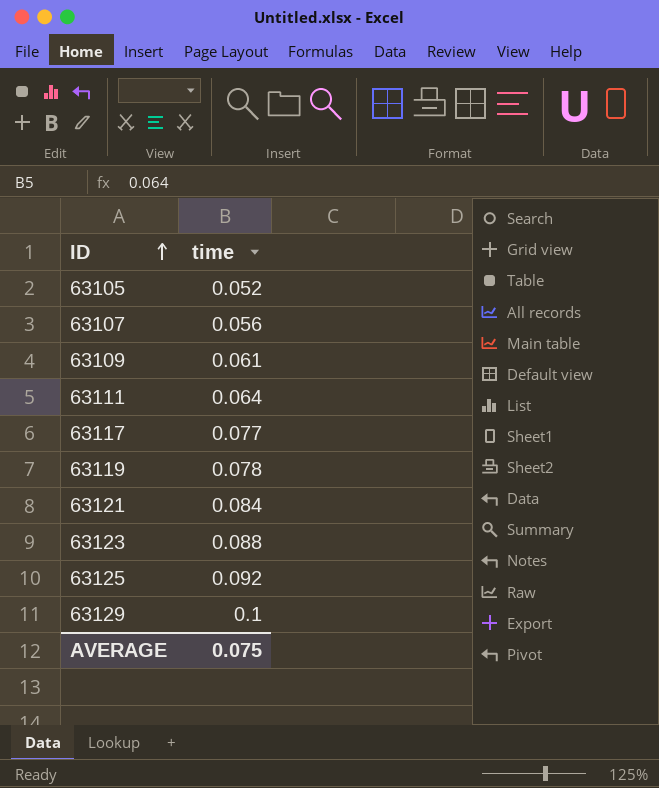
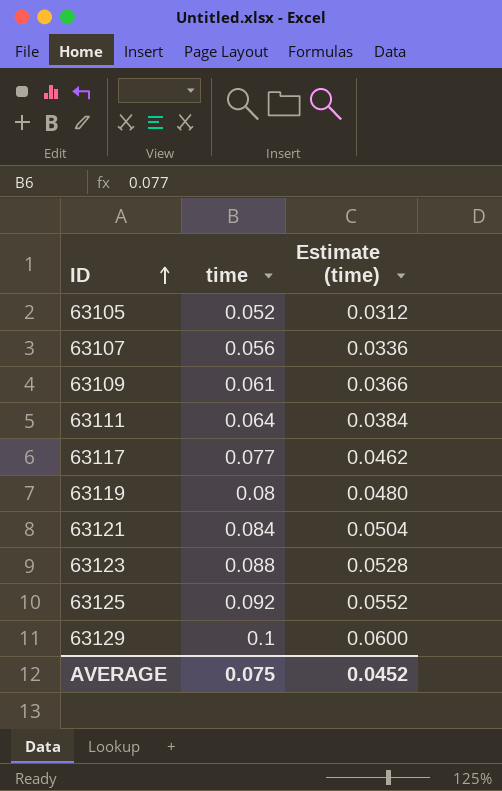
column Estimate (time) | formula: none -> [time] * 0.6
63119 | time: 0.078 -> 0.08

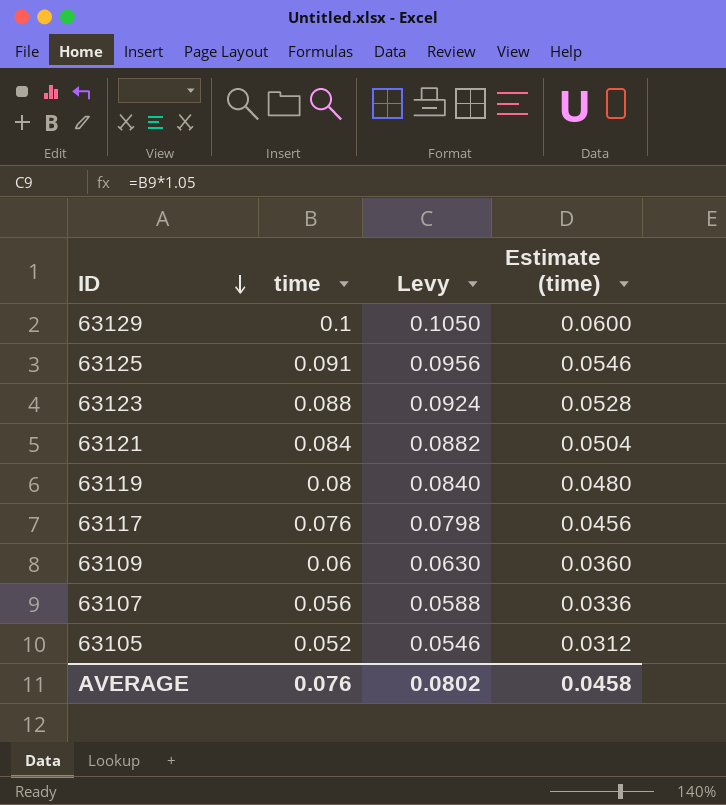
row order: ID ascending -> ID descending
column Levy | formula: none -> [time] * 1.05
row 63111: 0.064 | 0.0384 -> none
63125 | time: 0.092 -> 0.091
63125 | Estimate (time): 0.0552 -> 0.0546
63117 | time: 0.077 -> 0.076
63117 | Estimate (time): 0.0462 -> 0.0456
63109 | time: 0.061 -> 0.06
63109 | Estimate (time): 0.0366 -> 0.0360
AVERAGE | time: 0.075 -> 0.076
AVERAGE | Estimate (time): 0.0452 -> 0.0458

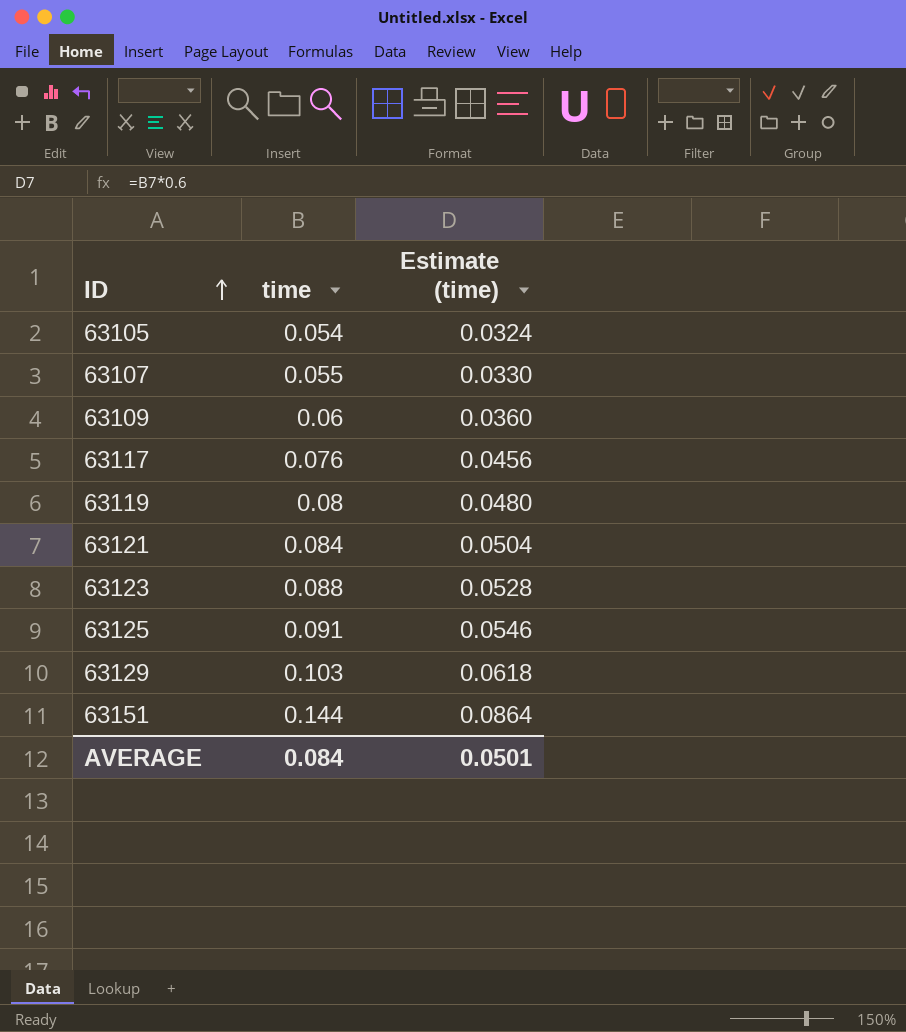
row order: ID descending -> ID ascending
column Levy | formula: [time] * 1.05 -> none
63105 | time: 0.052 -> 0.054
63105 | Estimate (time): 0.0312 -> 0.0324
63107 | time: 0.056 -> 0.055
63107 | Estimate (time): 0.0336 -> 0.0330
63129 | time: 0.1 -> 0.103
63129 | Estimate (time): 0.0600 -> 0.0618
row 63151: none -> 0.144 | 0.0864
AVERAGE | time: 0.076 -> 0.084
AVERAGE | Estimate (time): 0.0458 -> 0.0501

